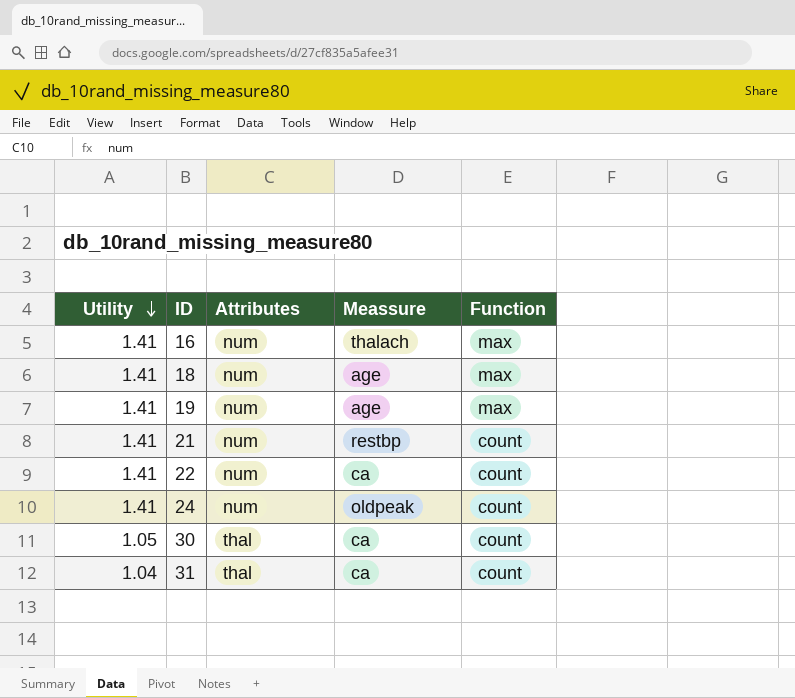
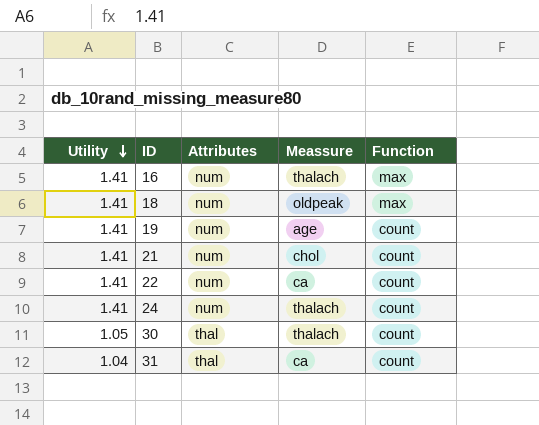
18 | Meassure: age -> oldpeak
19 | Function: max -> count
21 | Meassure: restbp -> chol
24 | Meassure: oldpeak -> thalach
30 | Meassure: ca -> thalach

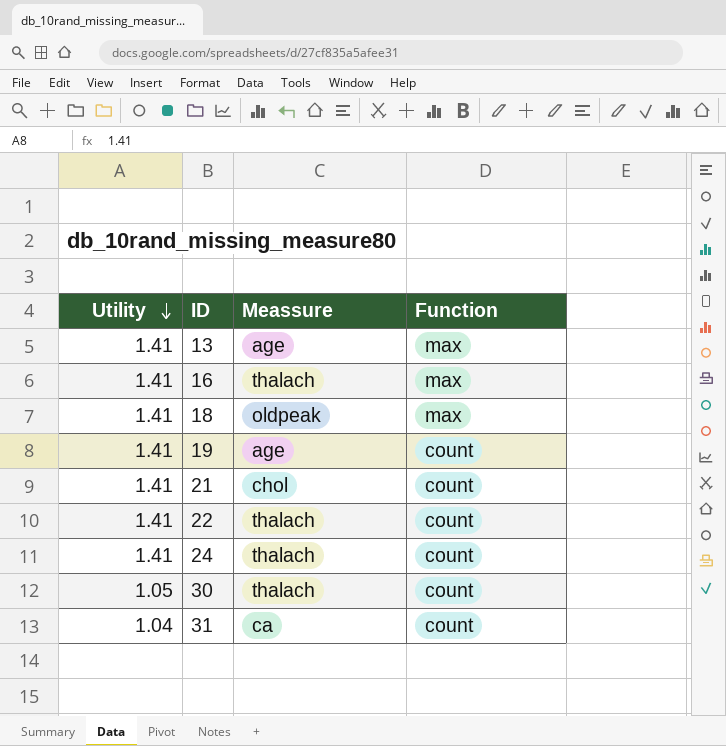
column Attributes | position: 3 -> none
row 13: none -> 1.41 | age | max
22 | Meassure: ca -> thalach

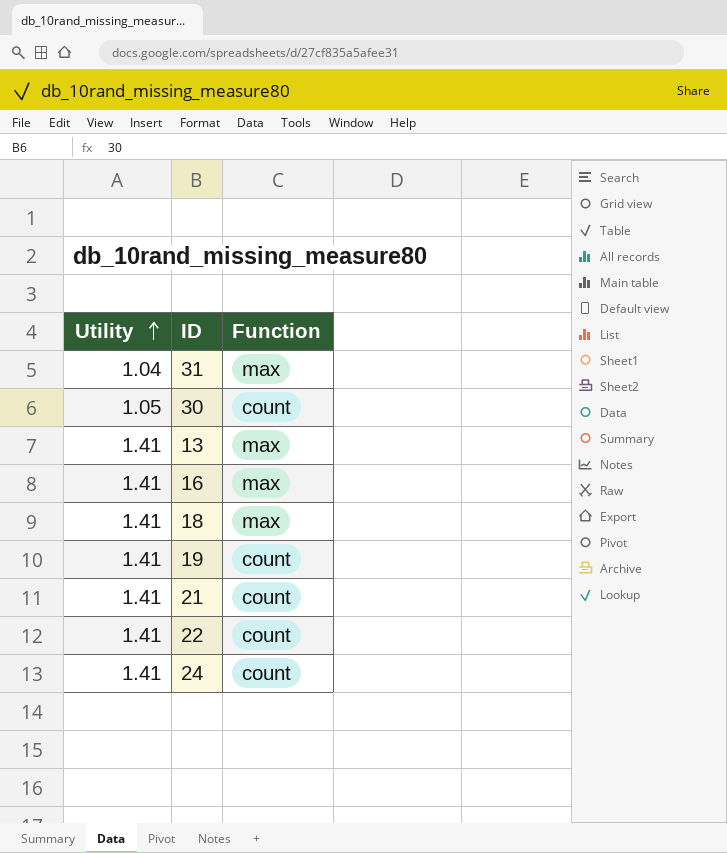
row order: Utility descending -> Utility ascending
column Meassure | position: 3 -> none
31 | Function: count -> max

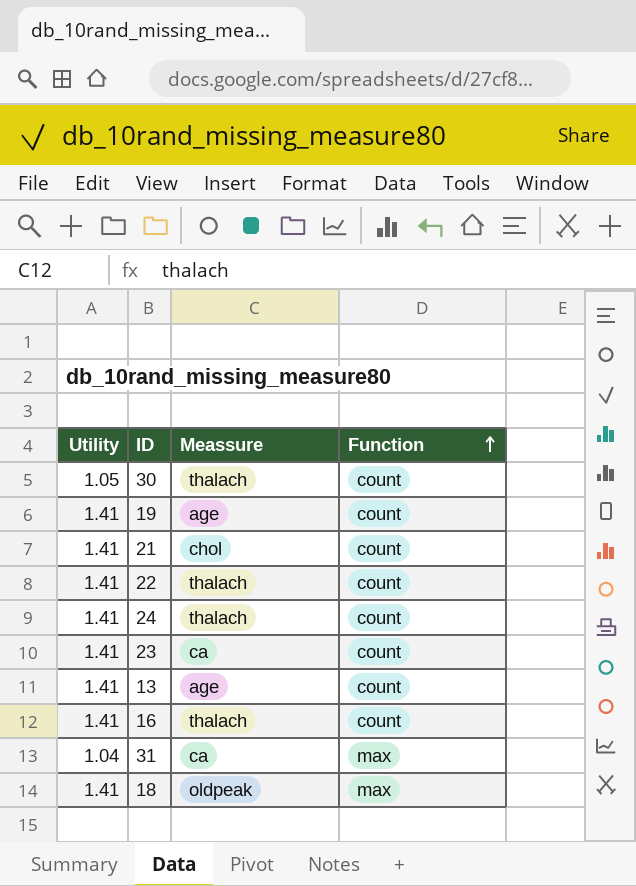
row order: Utility ascending -> Function ascending
column Meassure | position: none -> 3
row 23: none -> 1.41 | ca | count
13 | Function: max -> count
16 | Function: max -> count

